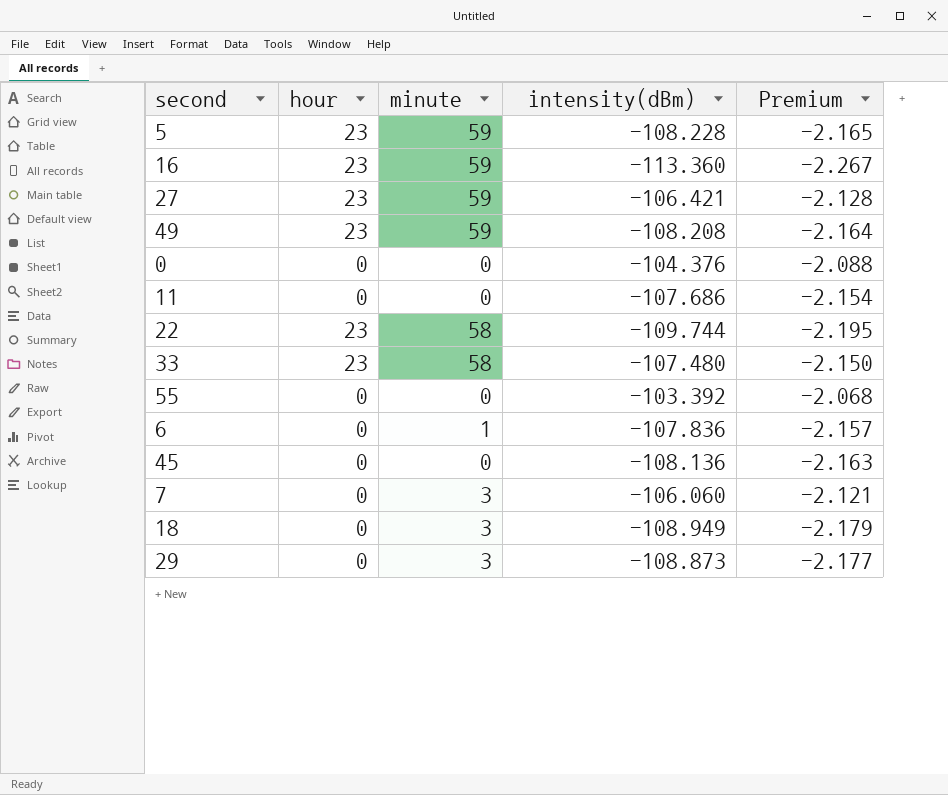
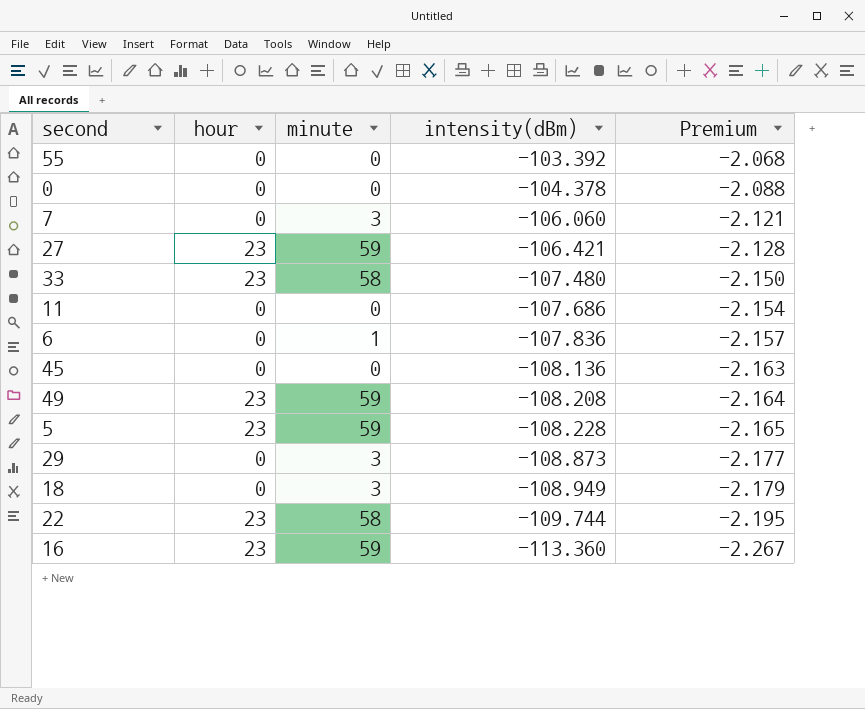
row order: none -> intensity(dBm) descending
0 | intensity(dBm): -104.376 -> -104.378

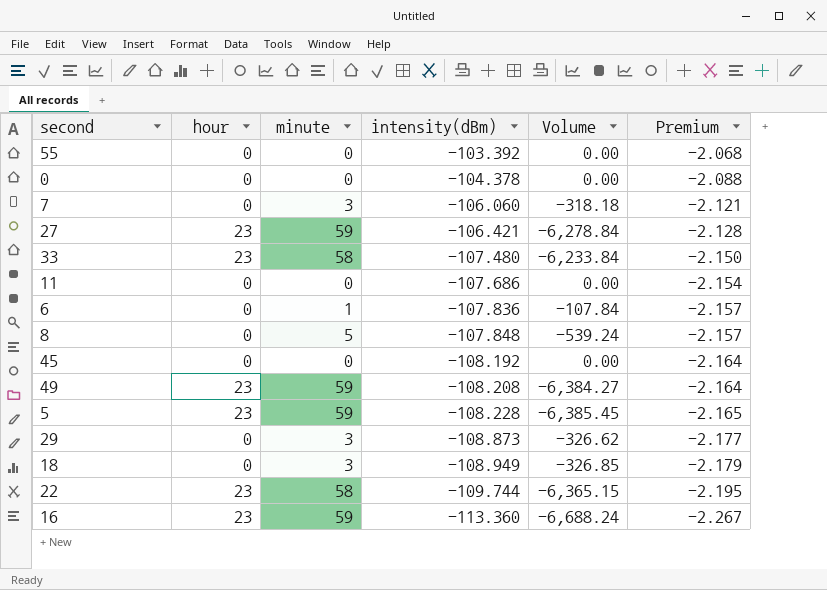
column Volume | formula: none -> [minute] * [intensity(dBm)]
row 8: none -> 0 | 5 | -107.848 | -539.24 | -2.157
45 | intensity(dBm): -108.136 -> -108.192
45 | Premium: -2.163 -> -2.164

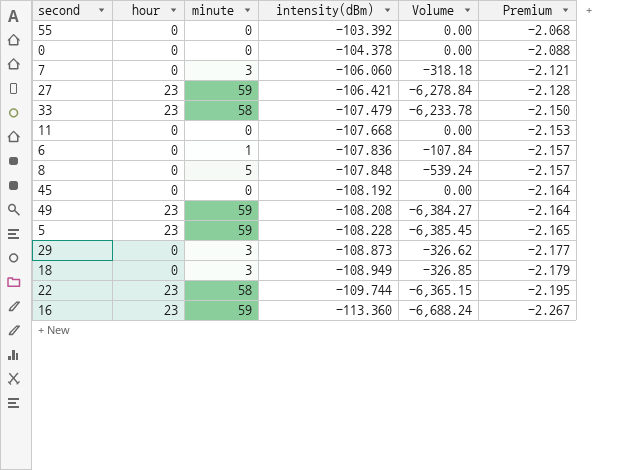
33 | intensity(dBm): -107.480 -> -107.479
33 | Volume: -6,233.84 -> -6,233.78
11 | intensity(dBm): -107.686 -> -107.668
11 | Premium: -2.154 -> -2.153

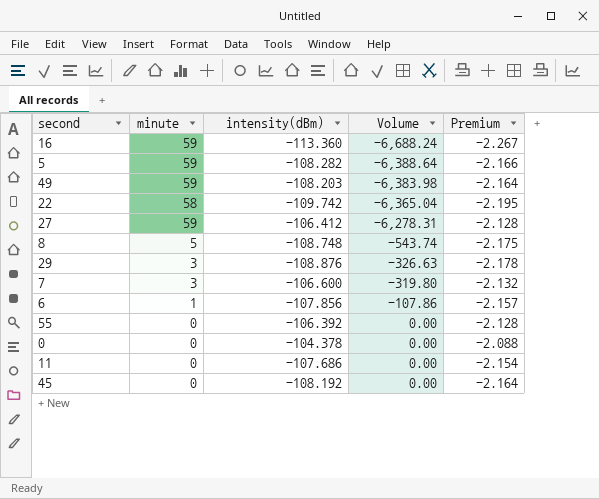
row order: intensity(dBm) descending -> Volume ascending
column hour | position: 2 -> none
row 33: 23 | 58 | -107.479 | -6,233.78 | -2.150 -> none
row 18: 0 | 3 | -108.949 | -326.85 | -2.179 -> none
5 | intensity(dBm): -108.228 -> -108.282
5 | Volume: -6,385.45 -> -6,388.64
5 | Premium: -2.165 -> -2.166
49 | intensity(dBm): -108.208 -> -108.203
49 | Volume: -6,384.27 -> -6,383.98
22 | intensity(dBm): -109.744 -> -109.742
22 | Volume: -6,365.15 -> -6,365.04
27 | intensity(dBm): -106.421 -> -106.412
27 | Volume: -6,278.84 -> -6,278.31
8 | intensity(dBm): -107.848 -> -108.748
8 | Volume: -539.24 -> -543.74
8 | Premium: -2.157 -> -2.175
29 | intensity(dBm): -108.873 -> -108.876
29 | Volume: -326.62 -> -326.63
29 | Premium: -2.177 -> -2.178
7 | intensity(dBm): -106.060 -> -106.600
7 | Volume: -318.18 -> -319.80
7 | Premium: -2.121 -> -2.132
6 | intensity(dBm): -107.836 -> -107.856
6 | Volume: -107.84 -> -107.86
55 | intensity(dBm): -103.392 -> -106.392
55 | Premium: -2.068 -> -2.128
11 | intensity(dBm): -107.668 -> -107.686
11 | Premium: -2.153 -> -2.154

